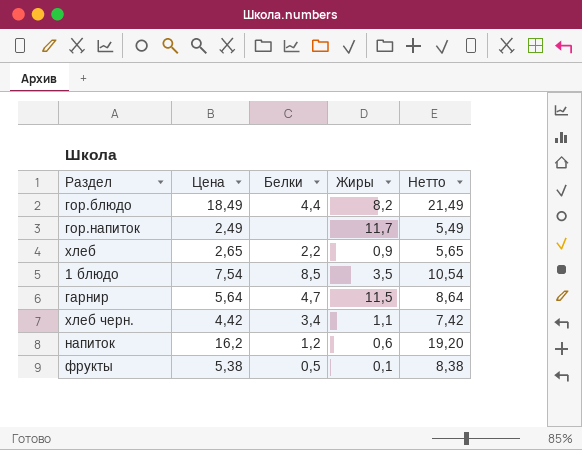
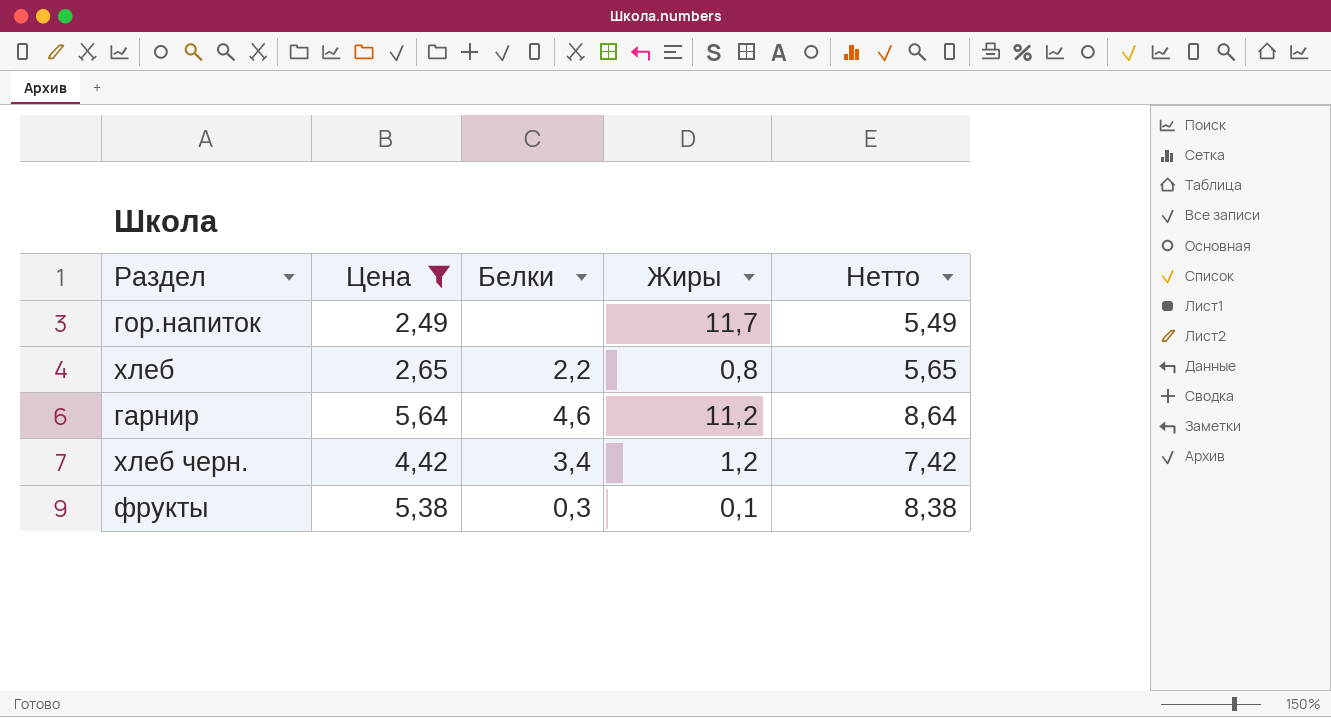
filter: none -> Цена <= 5,64
хлеб | Жиры: 0,9 -> 0,8
гарнир | Белки: 4,7 -> 4,6
гарнир | Жиры: 11,5 -> 11,2
хлеб черн. | Жиры: 1,1 -> 1,2
фрукты | Белки: 0,5 -> 0,3

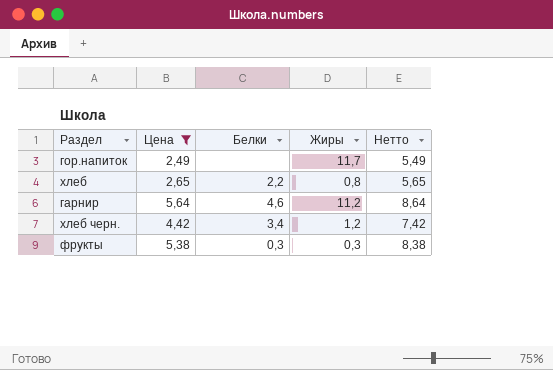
фрукты | Жиры: 0,1 -> 0,3

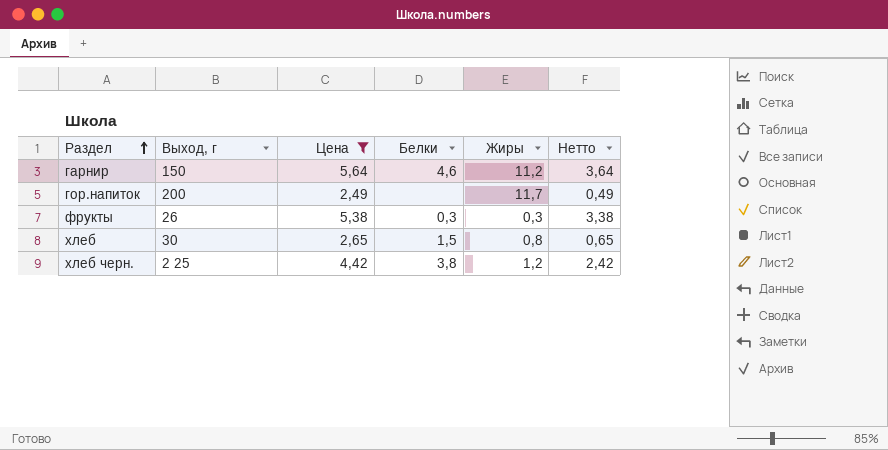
row order: none -> Раздел ascending
column Выход, г | position: none -> 2
column Нетто | formula: [Цена] + 3 -> [Цена] - 2
хлеб | Белки: 2,2 -> 1,5
хлеб черн. | Белки: 3,4 -> 3,8

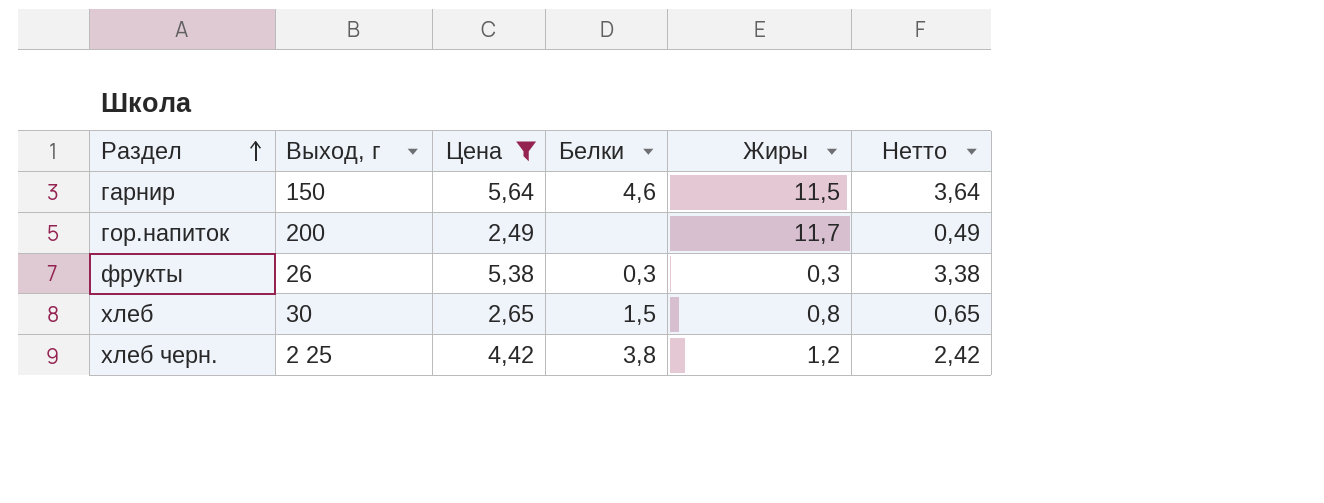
гарнир | Жиры: 11,2 -> 11,5

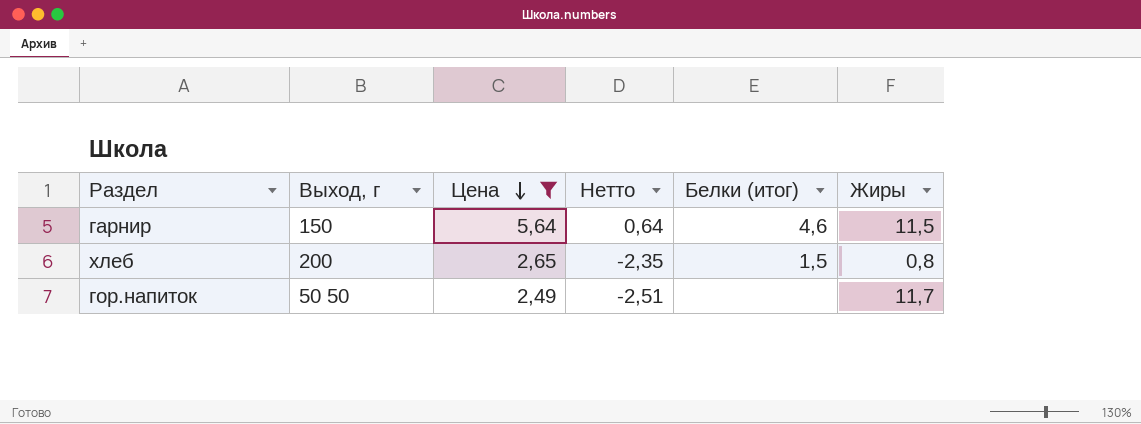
row order: Раздел ascending -> Цена descending
column Нетто | formula: [Цена] - 2 -> [Цена] - 5
column Нетто | position: 6 -> 4
column name: Белки -> Белки (итог)
row фрукты: 26 | 5,38 | 0,3 | 0,3 | 3,38 -> none
row хлеб черн.: 2 25 | 4,42 | 3,8 | 1,2 | 2,42 -> none
хлеб | Выход, г: 30 -> 200
гор.напиток | Выход, г: 200 -> 50 50

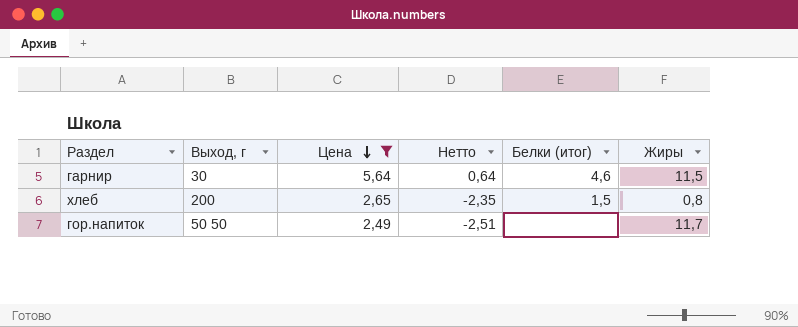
гарнир | Выход, г: 150 -> 30

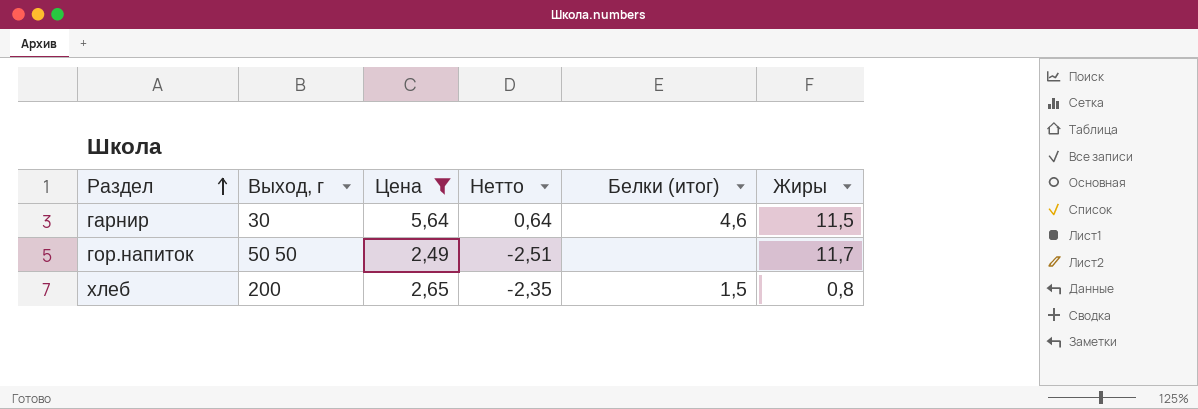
row order: Цена descending -> Раздел ascending

